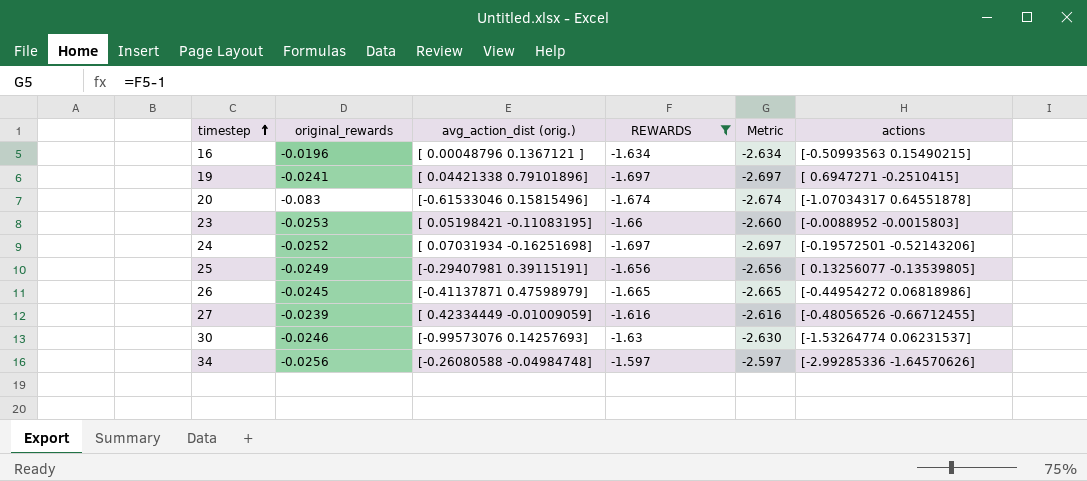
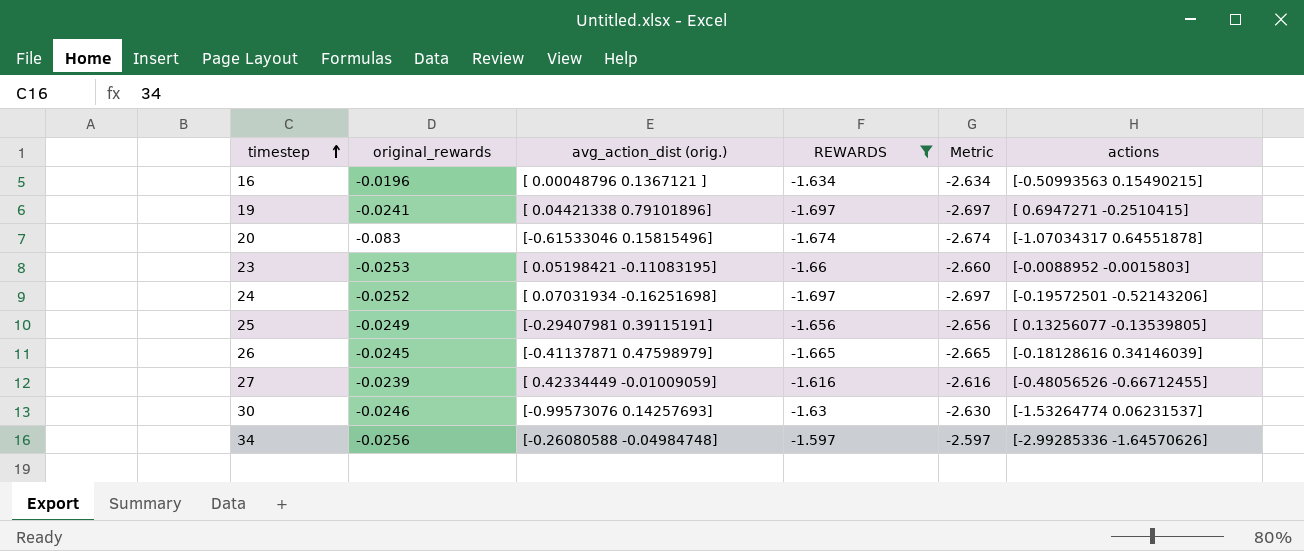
26 | actions: [-0.44954272 0.06818986] -> [-0.18128616 0.34146039]

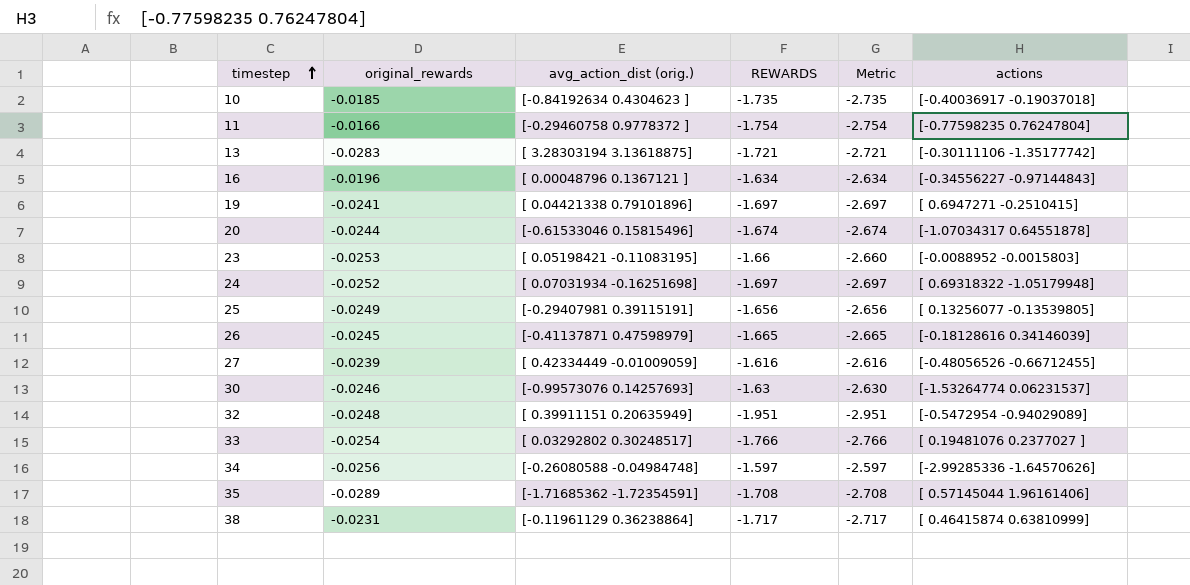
filter: REWARDS >= -1.697 -> none
16 | actions: [-0.50993563 0.15490215] -> [-0.34556227 -0.97144843]
20 | original_rewards: -0.083 -> -0.0244
24 | actions: [-0.19572501 -0.52143206] -> [ 0.69318322 -1.05179948]

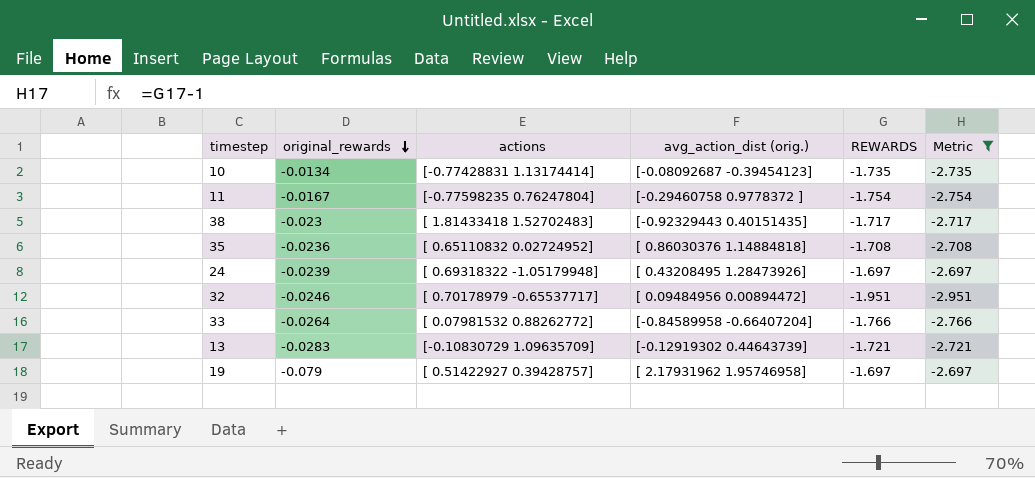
filter: none -> Metric <= -2.697
row order: timestep ascending -> original_rewards descending
column actions | position: 6 -> 3
10 | original_rewards: -0.0185 -> -0.0134
10 | actions: [-0.40036917 -0.19037018] -> [-0.77428831 1.13174414]
10 | avg_action_dist (orig.): [-0.84192634 0.4304623 ] -> [-0.08092687 -0.39454123]
11 | original_rewards: -0.0166 -> -0.0167
38 | original_rewards: -0.0231 -> -0.023
38 | actions: [ 0.46415874 0.63810999] -> [ 1.81433418 1.52702483]
38 | avg_action_dist (orig.): [-0.11961129 0.36238864] -> [-0.92329443 0.40151435]
35 | original_rewards: -0.0289 -> -0.0236
35 | actions: [ 0.57145044 1.96161406] -> [ 0.65110832 0.02724952]
35 | avg_action_dist (orig.): [-1.71685362 -1.72354591] -> [ 0.86030376 1.14884818]
24 | original_rewards: -0.0252 -> -0.0239
24 | avg_action_dist (orig.): [ 0.07031934 -0.16251698] -> [ 0.43208495 1.28473926]
32 | original_rewards: -0.0248 -> -0.0246
32 | actions: [-0.5472954 -0.94029089] -> [ 0.70178979 -0.65537717]
32 | avg_action_dist (orig.): [ 0.39911151 0.20635949] -> [ 0.09484956 0.00894472]
33 | original_rewards: -0.0254 -> -0.0264
33 | actions: [ 0.19481076 0.2377027 ] -> [ 0.07981532 0.88262772]
33 | avg_action_dist (orig.): [ 0.03292802 0.30248517] -> [-0.84589958 -0.66407204]
13 | actions: [-0.30111106 -1.35177742] -> [-0.10830729 1.09635709]
13 | avg_action_dist (orig.): [ 3.28303194 3.13618875] -> [-0.12919302 0.44643739]
19 | original_rewards: -0.0241 -> -0.079
19 | actions: [ 0.6947271 -0.2510415] -> [ 0.51422927 0.39428757]
19 | avg_action_dist (orig.): [ 0.04421338 0.79101896] -> [ 2.17931962 1.95746958]

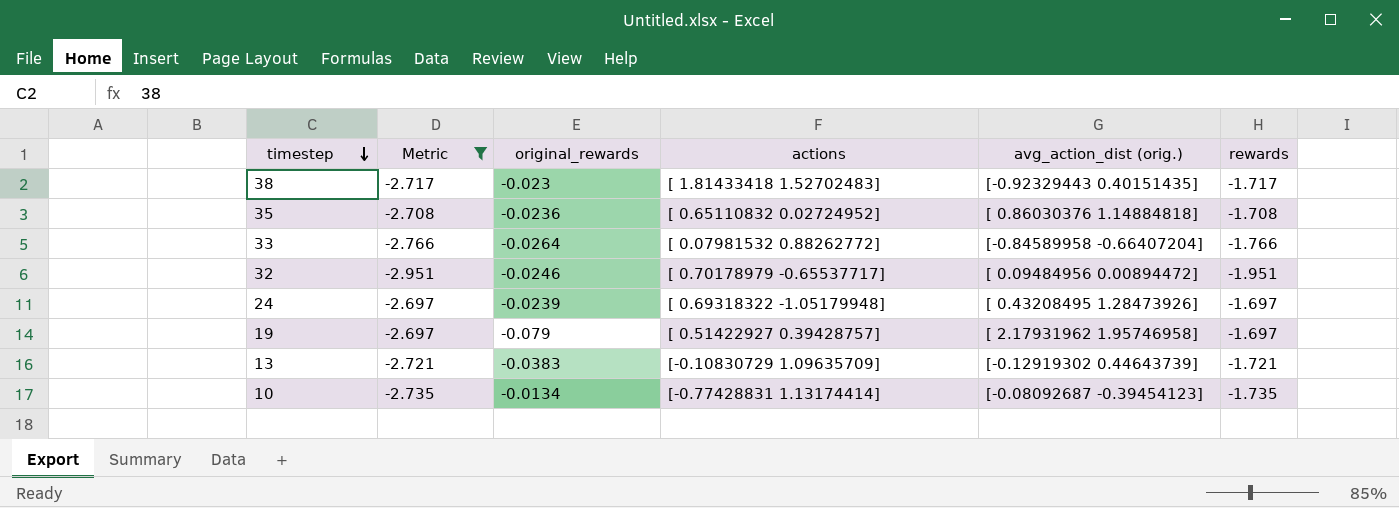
row order: original_rewards descending -> timestep descending
column Metric | position: 6 -> 2
column name: REWARDS -> rewards
row 11: -0.0167 | [-0.77598235 0.76247804] | [-0.29460758 0.9778372 ] | -1.754 | -2.754 -> none
13 | original_rewards: -0.0283 -> -0.0383

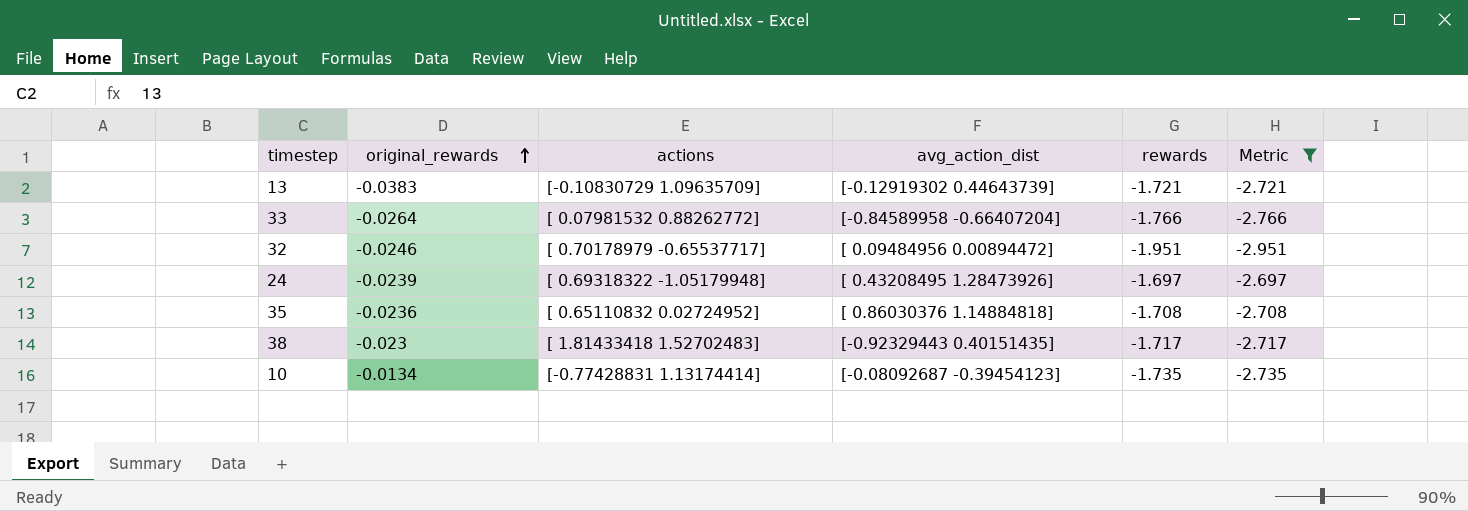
row order: timestep descending -> original_rewards ascending
column name: avg_action_dist (orig.) -> avg_action_dist
column Metric | position: 2 -> 6
row 19: -2.697 | -0.079 | [ 0.51422927 0.39428757] | [ 2.17931962 1.95746958] | -1.697 -> none

